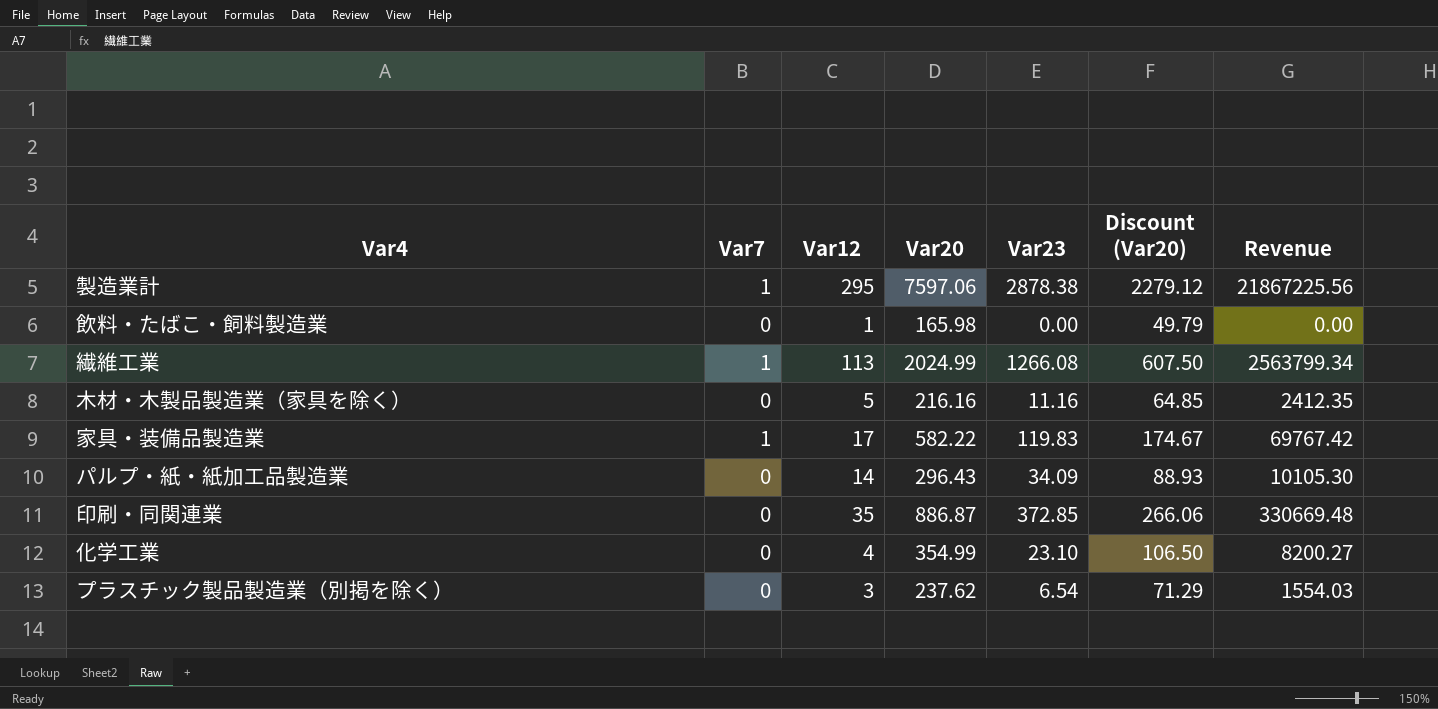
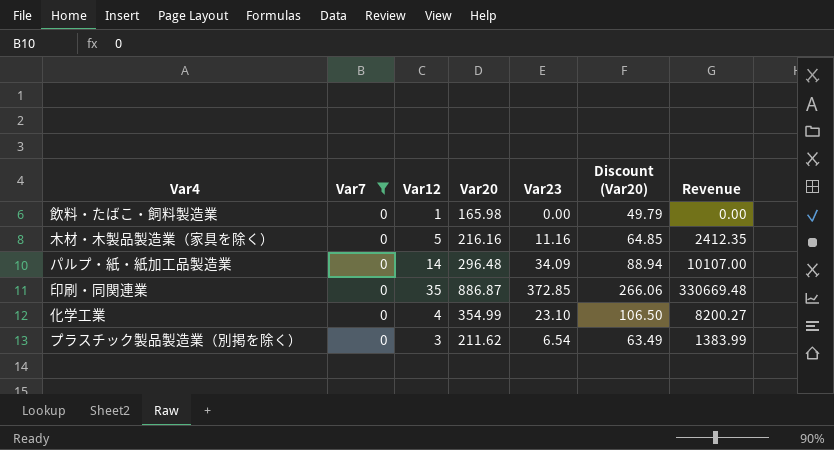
filter: none -> Var7 = 0
パルプ・紙・紙加工品製造業 | Var20: 296.43 -> 296.48
パルプ・紙・紙加工品製造業 | Discount (Var20): 88.93 -> 88.94
パルプ・紙・紙加工品製造業 | Revenue: 10105.30 -> 10107.00
プラスチック製品製造業（別掲を除く） | Var20: 237.62 -> 211.62
プラスチック製品製造業（別掲を除く） | Discount (Var20): 71.29 -> 63.49
プラスチック製品製造業（別掲を除く） | Revenue: 1554.03 -> 1383.99

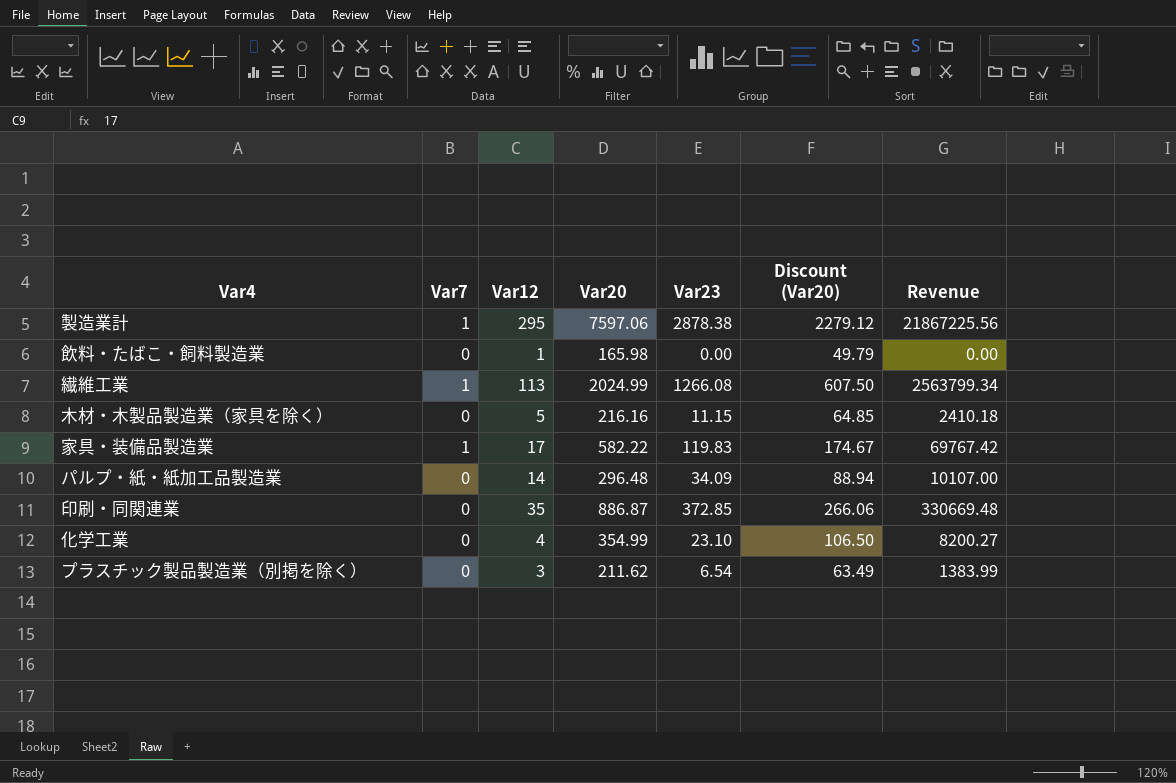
filter: Var7 = 0 -> none
木材・木製品製造業（家具を除く） | Var23: 11.16 -> 11.15
木材・木製品製造業（家具を除く） | Revenue: 2412.35 -> 2410.18

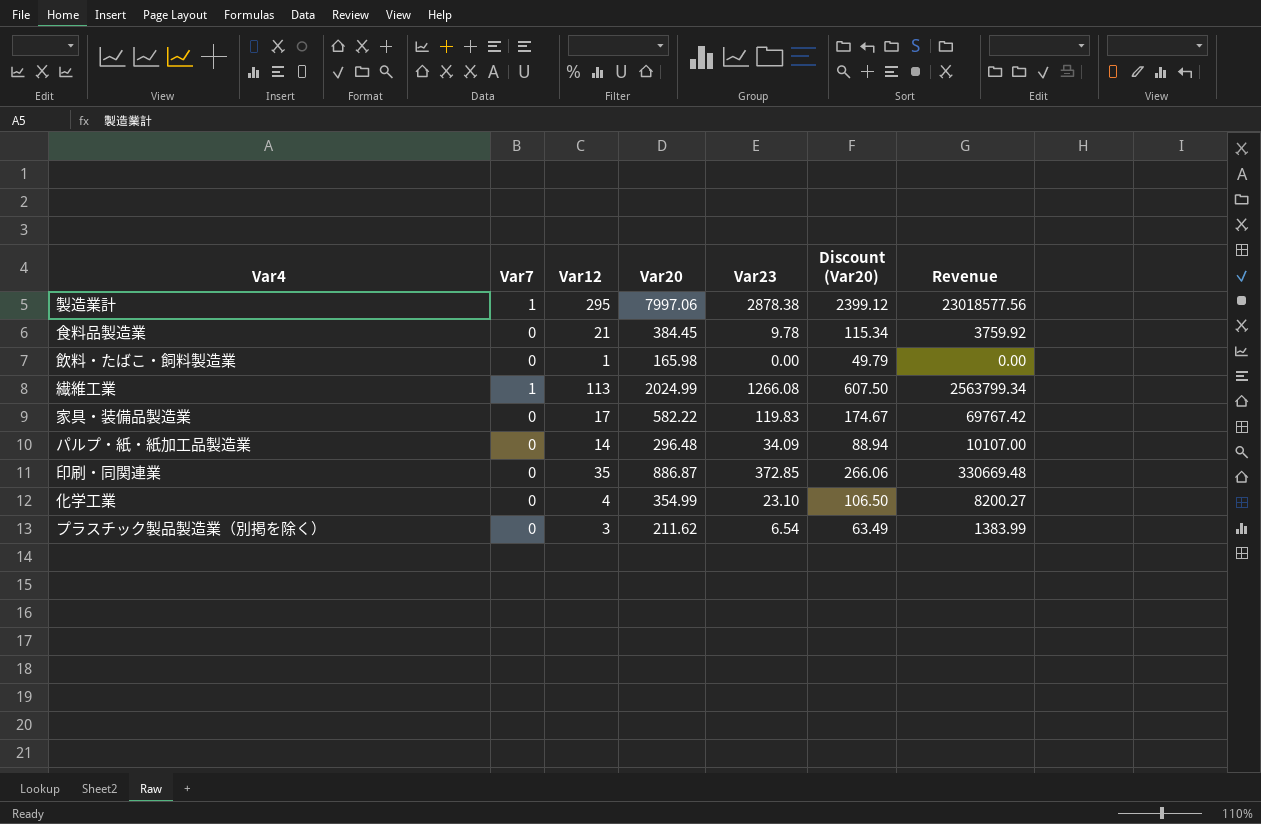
row 木材・木製品製造業（家具を除く）: 0 | 5 | 216.16 | 11.15 | 64.85 | 2410.18 -> none
製造業計 | Var20: 7597.06 -> 7997.06
製造業計 | Discount (Var20): 2279.12 -> 2399.12
製造業計 | Revenue: 21867225.56 -> 23018577.56
row 食料品製造業: none -> 0 | 21 | 384.45 | 9.78 | 115.34 | 3759.92
家具・装備品製造業 | Var7: 1 -> 0

